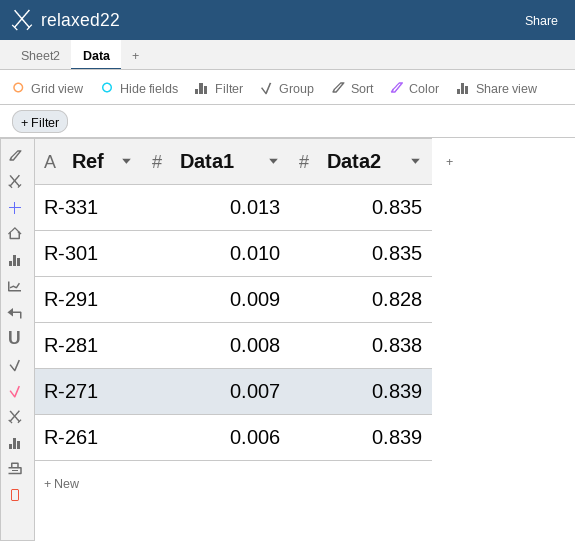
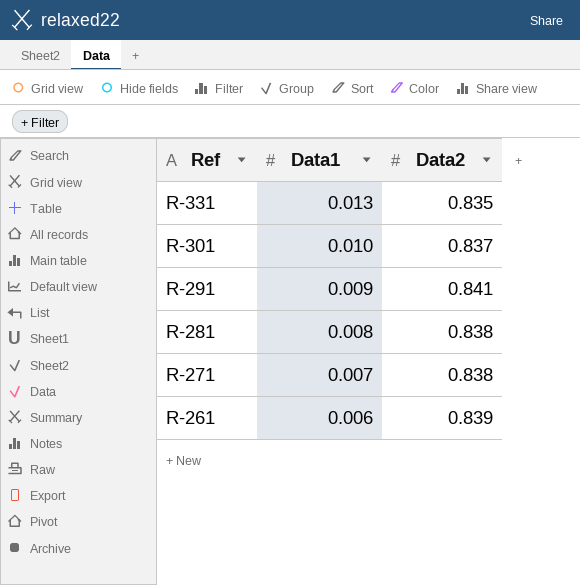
R-301 | Data2: 0.835 -> 0.837
R-291 | Data2: 0.828 -> 0.841
R-271 | Data2: 0.839 -> 0.838

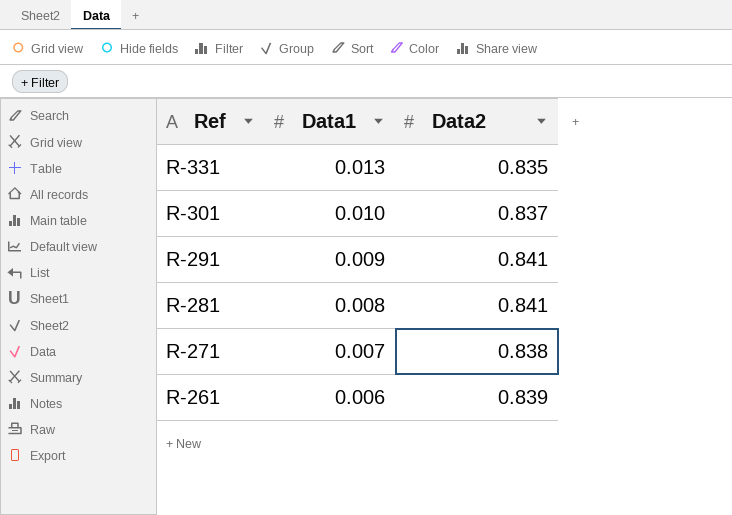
R-281 | Data2: 0.838 -> 0.841

